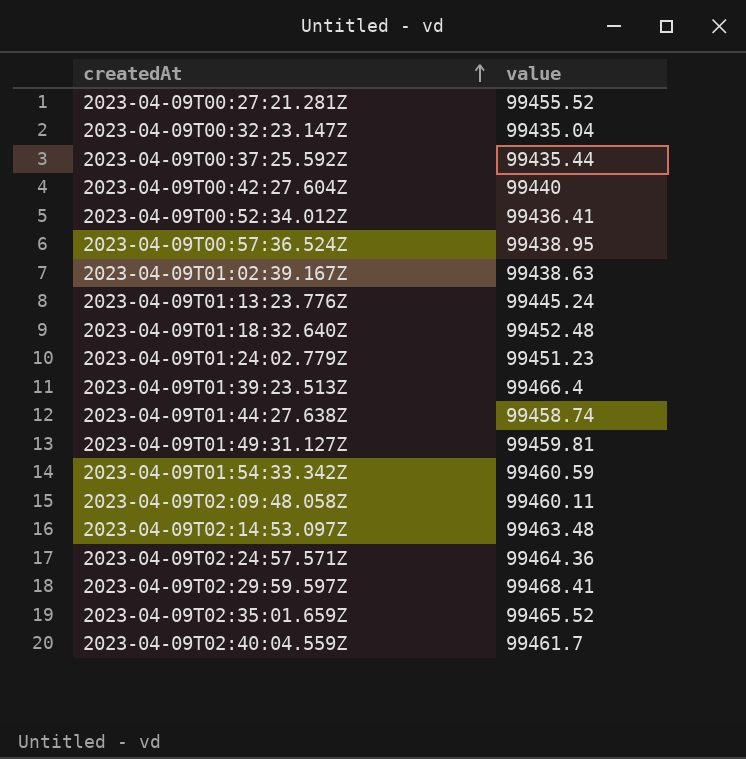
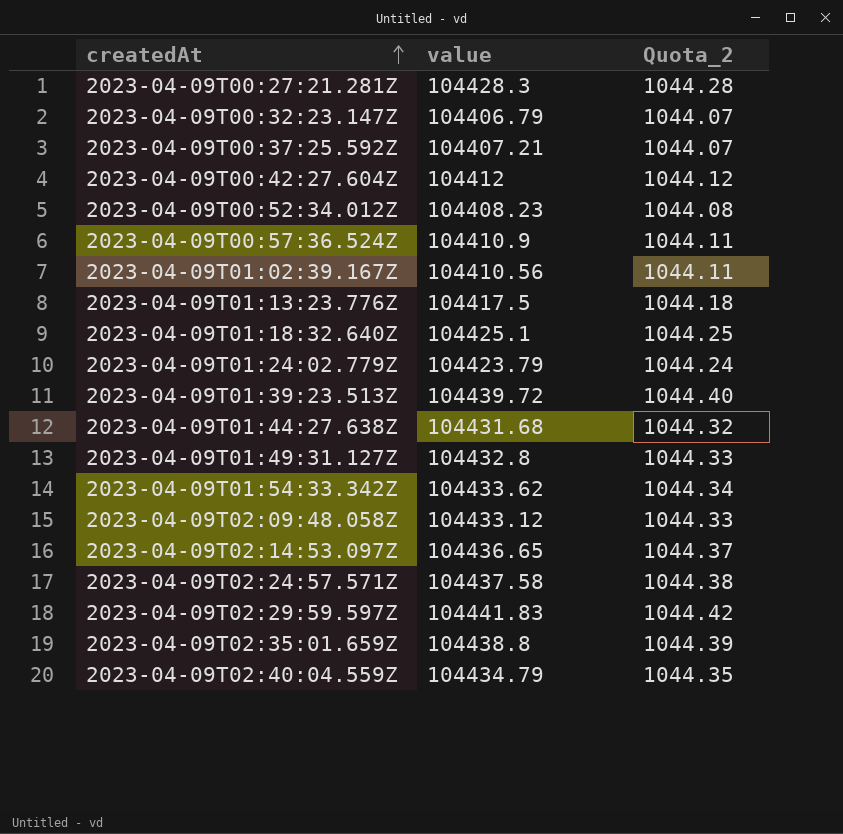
column Quota_2 | formula: none -> [value] * 0.01
2023-04-09T00:27:21.281Z | value: 99455.52 -> 104428.3
2023-04-09T00:32:23.147Z | value: 99435.04 -> 104406.79
2023-04-09T00:37:25.592Z | value: 99435.44 -> 104407.21
2023-04-09T00:42:27.604Z | value: 99440 -> 104412
2023-04-09T00:52:34.012Z | value: 99436.41 -> 104408.23
2023-04-09T00:57:36.524Z | value: 99438.95 -> 104410.9
2023-04-09T01:02:39.167Z | value: 99438.63 -> 104410.56
2023-04-09T01:13:23.776Z | value: 99445.24 -> 104417.5
2023-04-09T01:18:32.640Z | value: 99452.48 -> 104425.1
2023-04-09T01:24:02.779Z | value: 99451.23 -> 104423.79
2023-04-09T01:39:23.513Z | value: 99466.4 -> 104439.72
2023-04-09T01:44:27.638Z | value: 99458.74 -> 104431.68
2023-04-09T01:49:31.127Z | value: 99459.81 -> 104432.8
2023-04-09T01:54:33.342Z | value: 99460.59 -> 104433.62
2023-04-09T02:09:48.058Z | value: 99460.11 -> 104433.12
2023-04-09T02:14:53.097Z | value: 99463.48 -> 104436.65
2023-04-09T02:24:57.571Z | value: 99464.36 -> 104437.58
2023-04-09T02:29:59.597Z | value: 99468.41 -> 104441.83
2023-04-09T02:35:01.659Z | value: 99465.52 -> 104438.8
2023-04-09T02:40:04.559Z | value: 99461.7 -> 104434.79

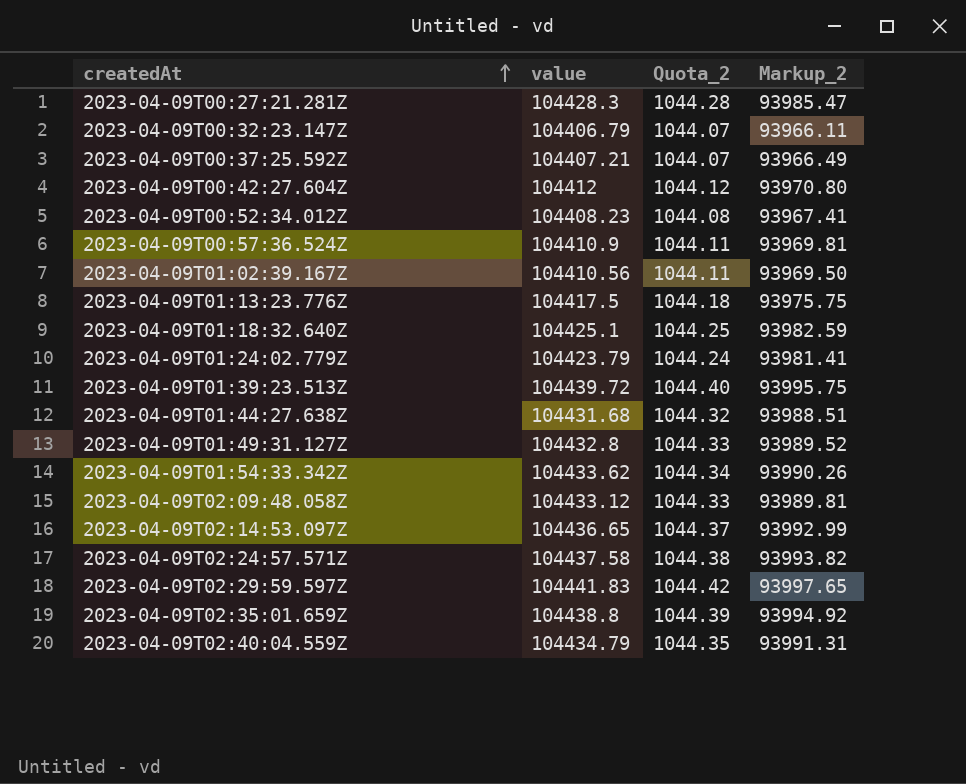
column Markup_2 | formula: none -> [value] * 0.9

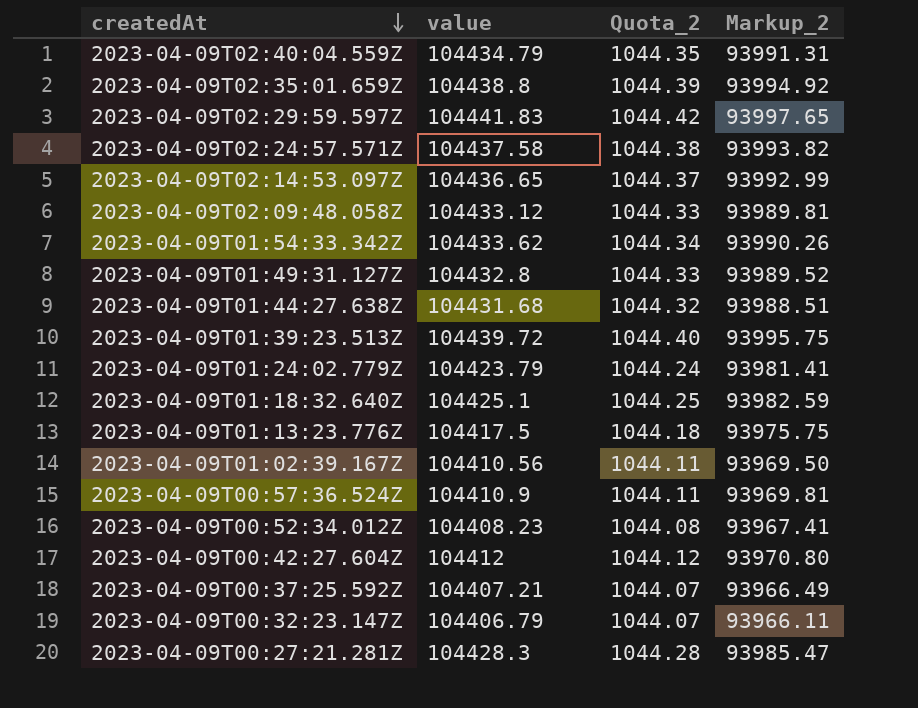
row order: createdAt ascending -> createdAt descending

